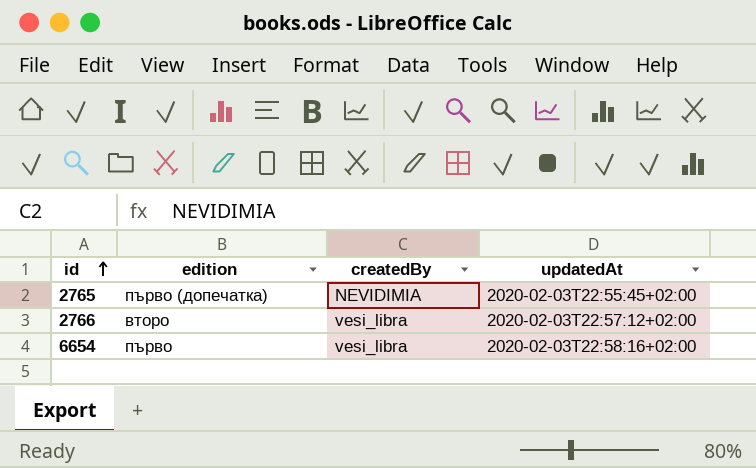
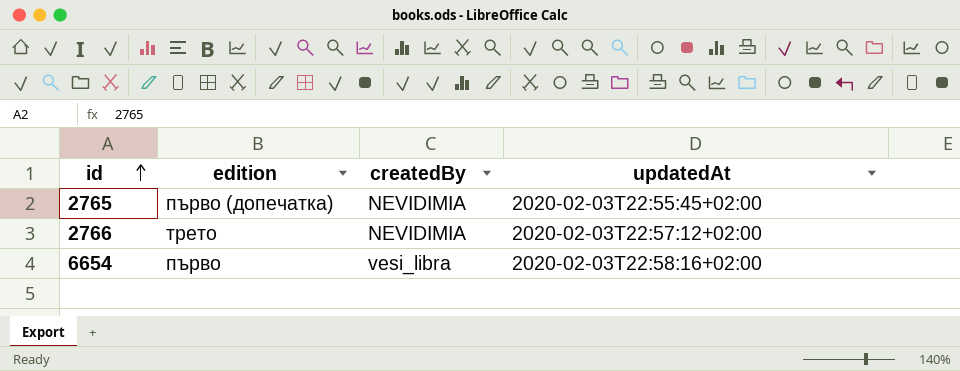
2766 | edition: второ -> трето
2766 | createdBy: vesi_libra -> NEVIDIMIA

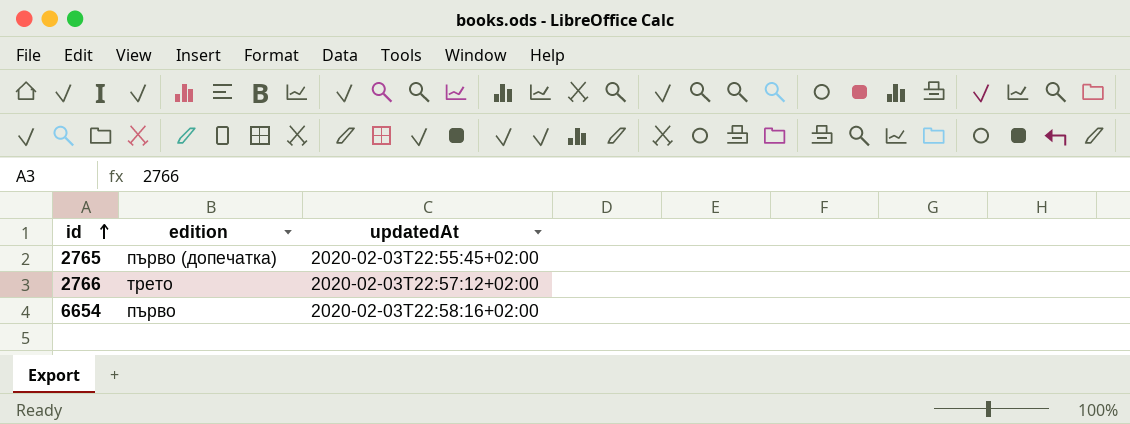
column createdBy | position: 3 -> none

